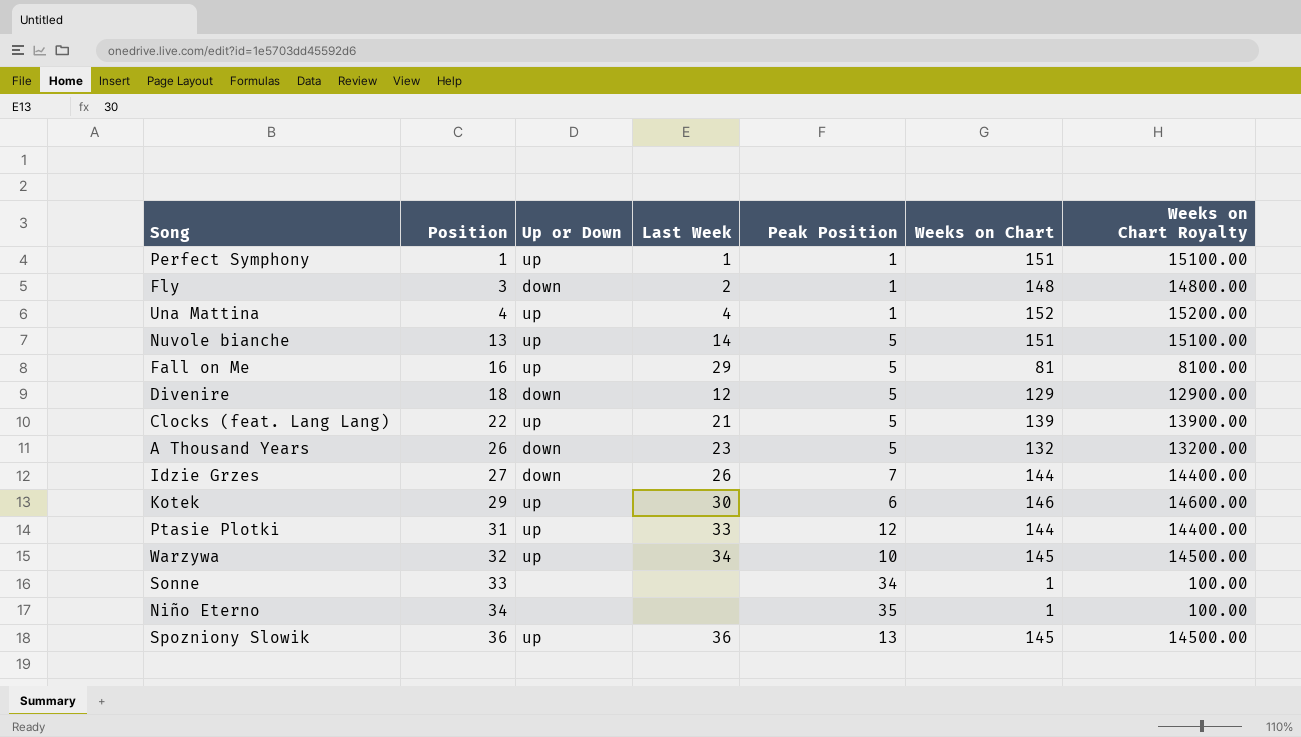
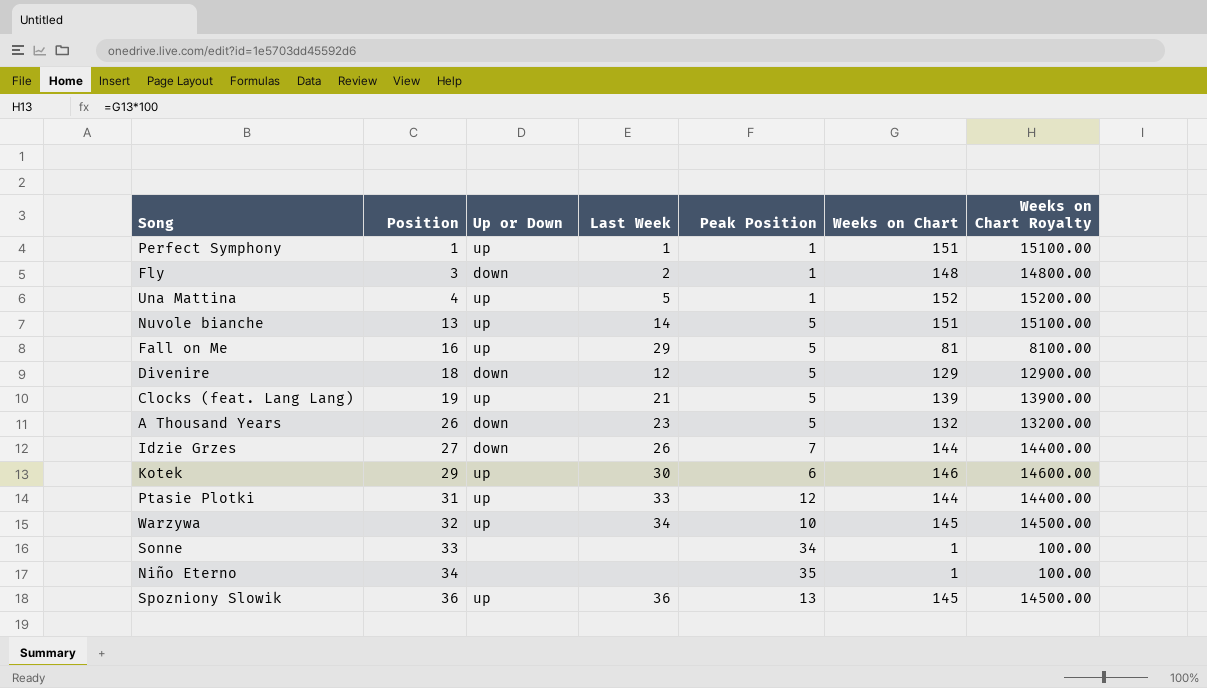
Una Mattina | Last Week: 4 -> 5
Clocks (feat. Lang Lang) | Position: 22 -> 19

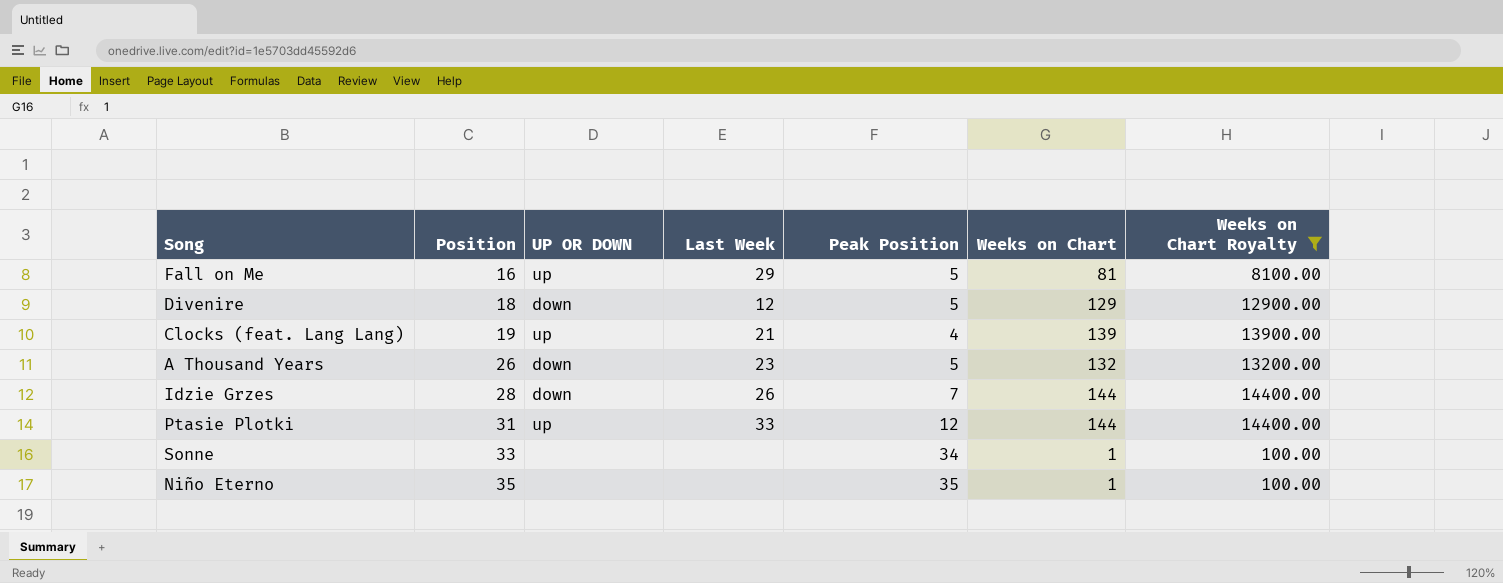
filter: none -> Weeks on Chart Royalty <= 14400.00
column name: Up or Down -> UP OR DOWN
Clocks (feat. Lang Lang) | Peak Position: 5 -> 4
Idzie Grzes | Position: 27 -> 28
Niño Eterno | Position: 34 -> 35

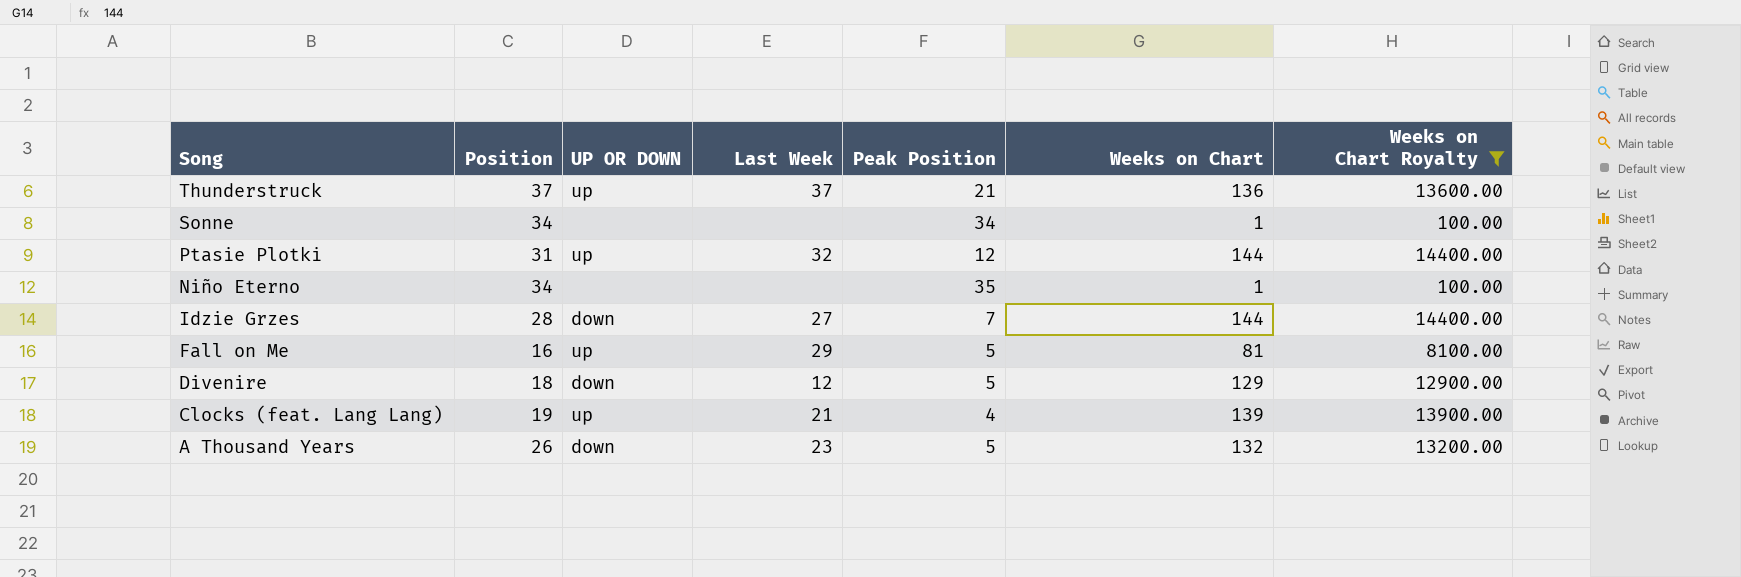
row order: Position ascending -> Song descending
row Thunderstruck: none -> 37 | up | 37 | 21 | 136 | 13600.00
Sonne | Position: 33 -> 34
Ptasie Plotki | Last Week: 33 -> 32
Niño Eterno | Position: 35 -> 34
Idzie Grzes | Last Week: 26 -> 27

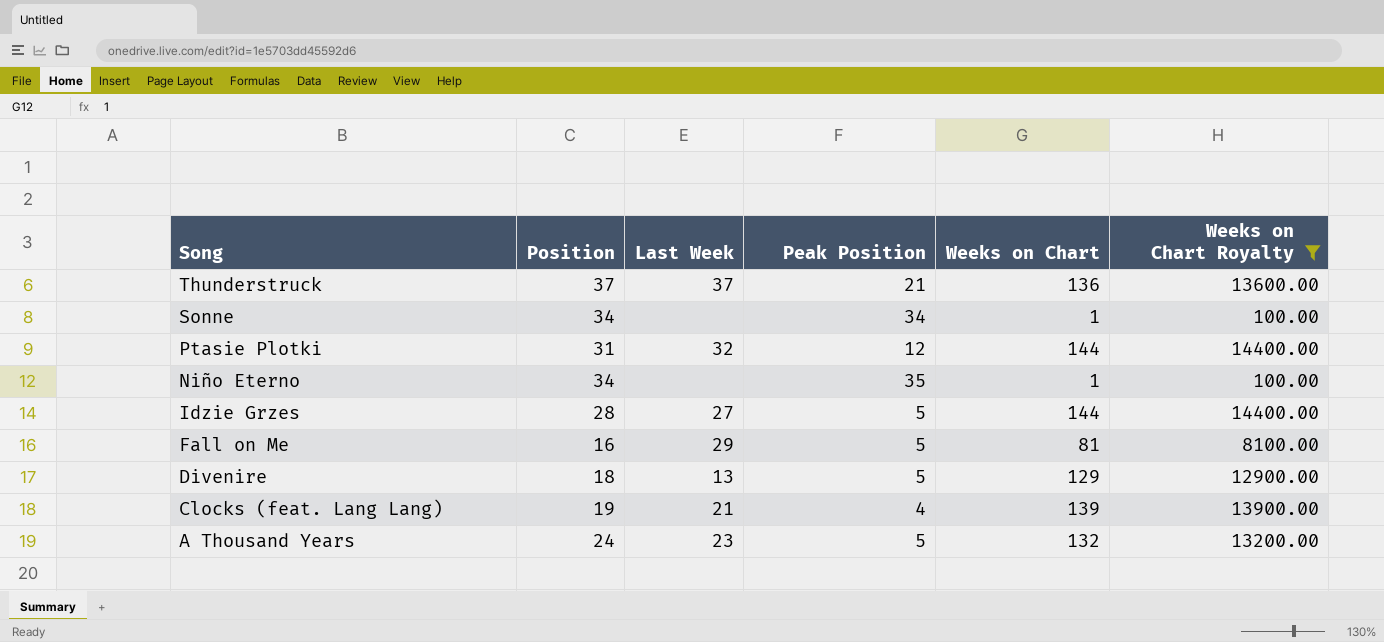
column UP OR DOWN | position: 3 -> none
Idzie Grzes | Peak Position: 7 -> 5
Divenire | Last Week: 12 -> 13
A Thousand Years | Position: 26 -> 24

